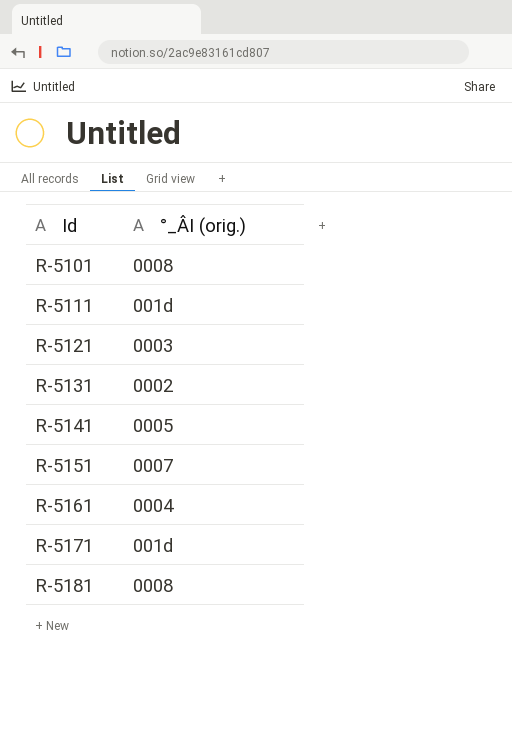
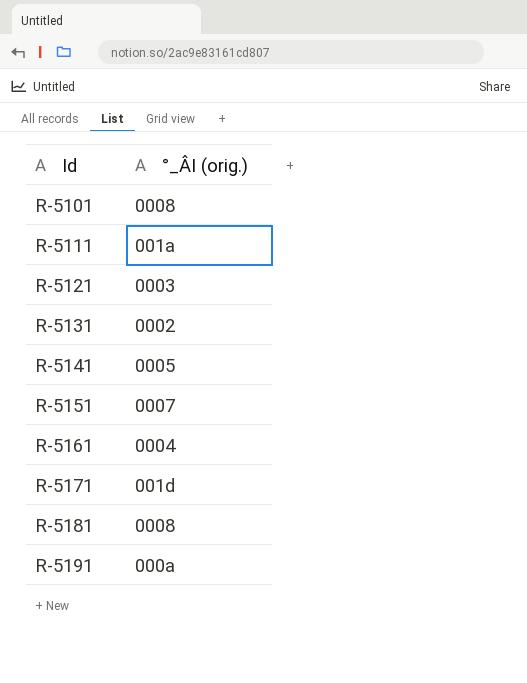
R-5111 | °_ÂI (orig.): 001d -> 001a
row R-5191: none -> 000a

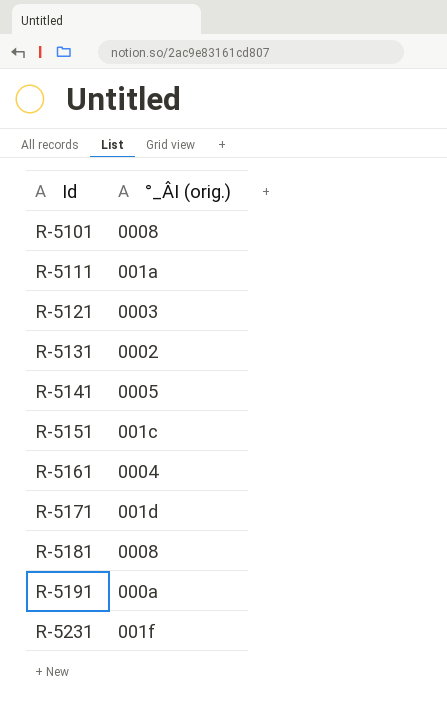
R-5151 | °_ÂI (orig.): 0007 -> 001c
row R-5231: none -> 001f

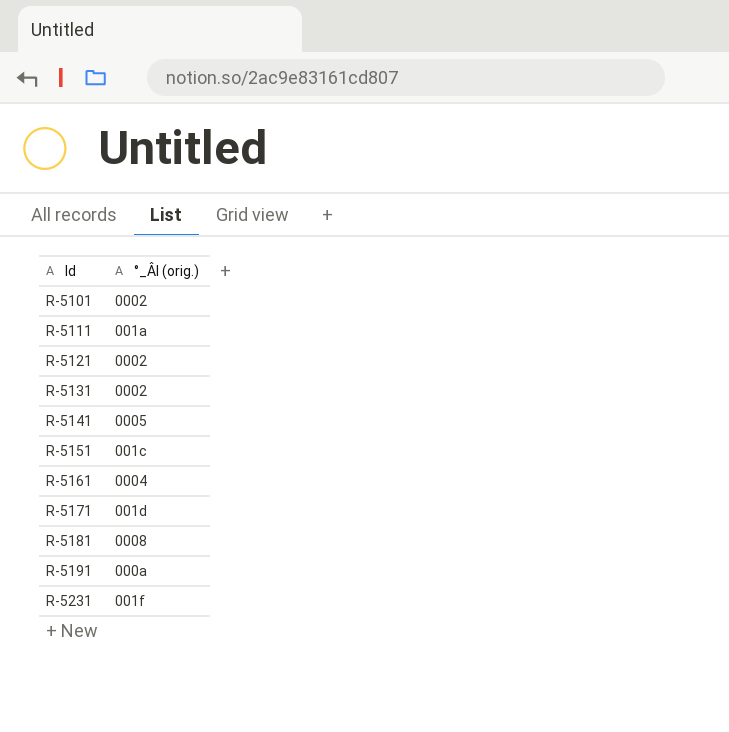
R-5101 | °_ÂI (orig.): 0008 -> 0002
R-5121 | °_ÂI (orig.): 0003 -> 0002

